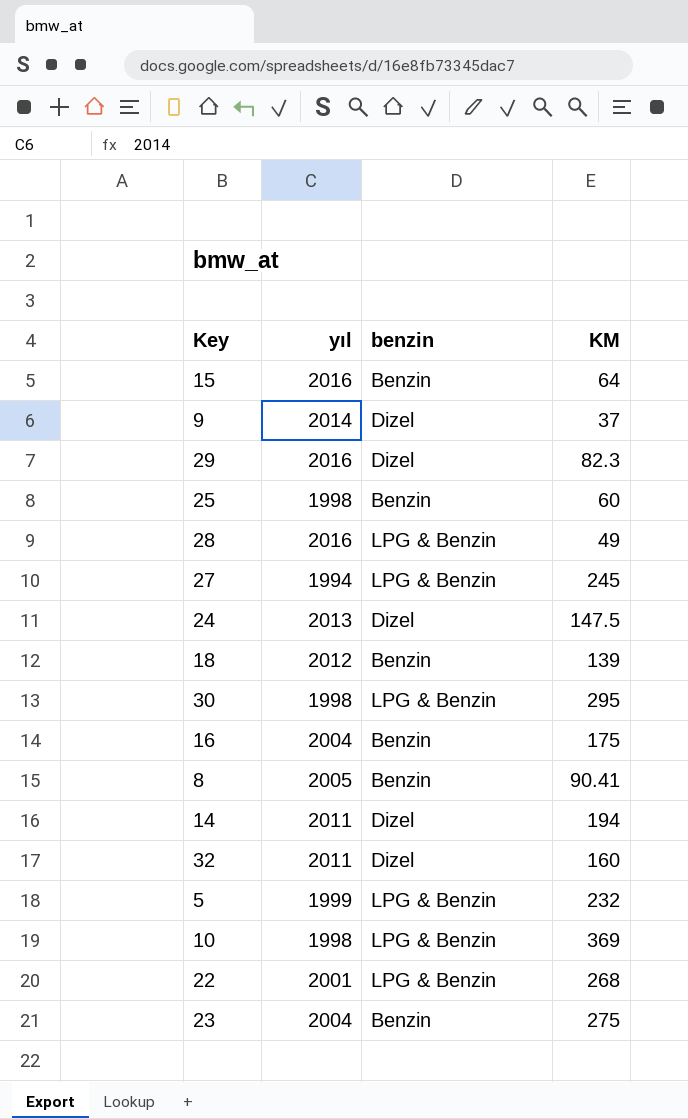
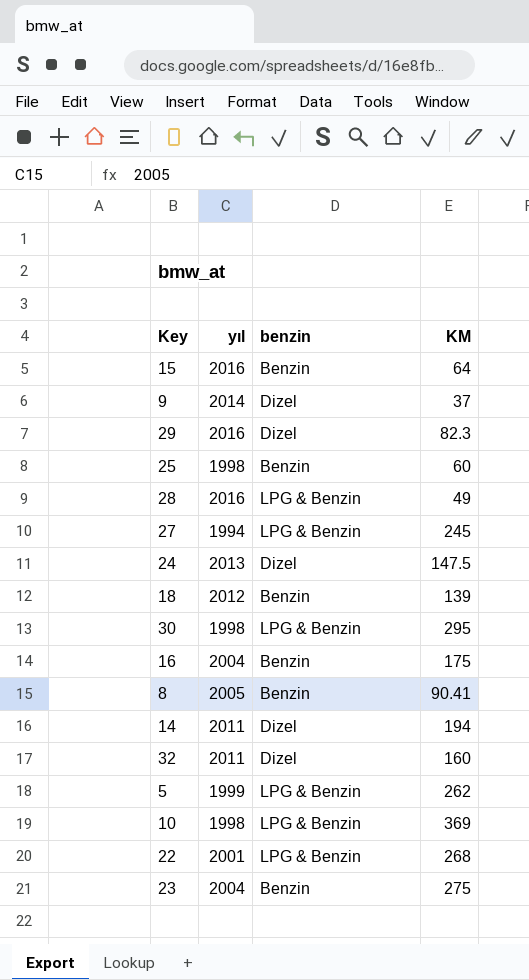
5 | KM: 232 -> 262

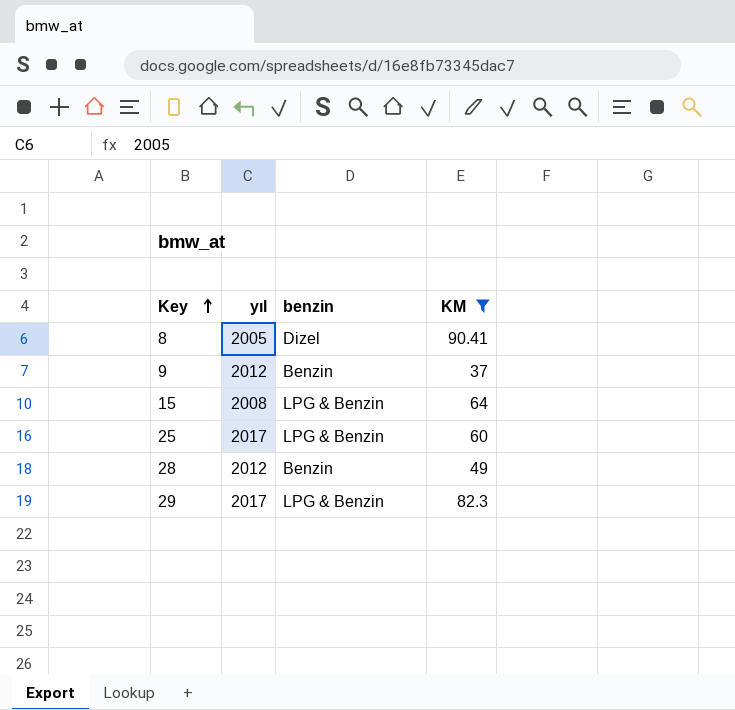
filter: none -> KM <= 90.41
row order: none -> Key ascending
8 | benzin: Benzin -> Dizel
9 | yıl: 2014 -> 2012
9 | benzin: Dizel -> Benzin
15 | yıl: 2016 -> 2008
15 | benzin: Benzin -> LPG & Benzin
25 | yıl: 1998 -> 2017
25 | benzin: Benzin -> LPG & Benzin
28 | yıl: 2016 -> 2012
28 | benzin: LPG & Benzin -> Benzin
29 | yıl: 2016 -> 2017
29 | benzin: Dizel -> LPG & Benzin

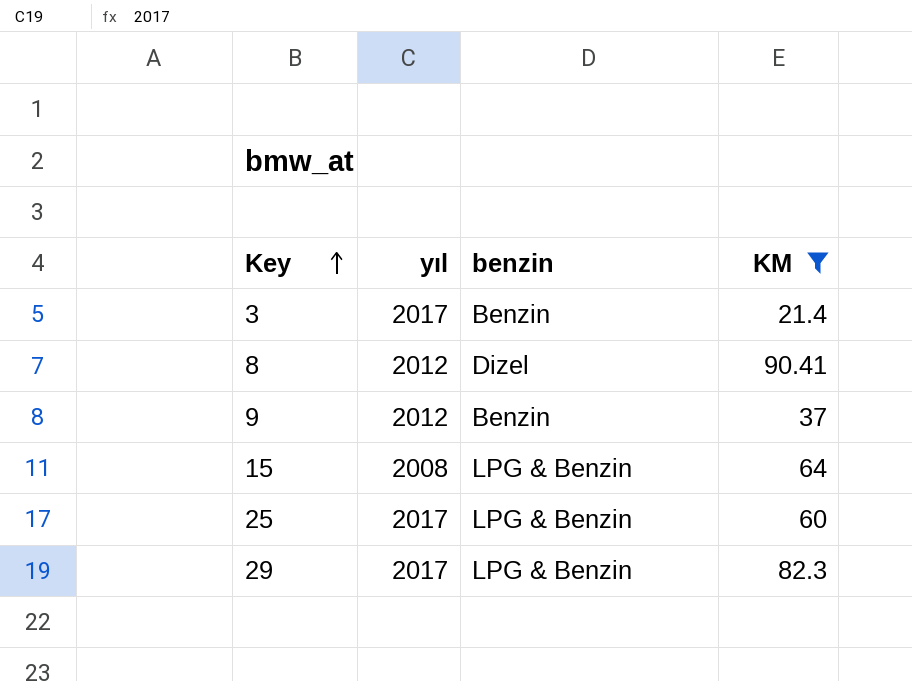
row 28: 2012 | Benzin | 49 -> none
row 3: none -> 2017 | Benzin | 21.4
8 | yıl: 2005 -> 2012

